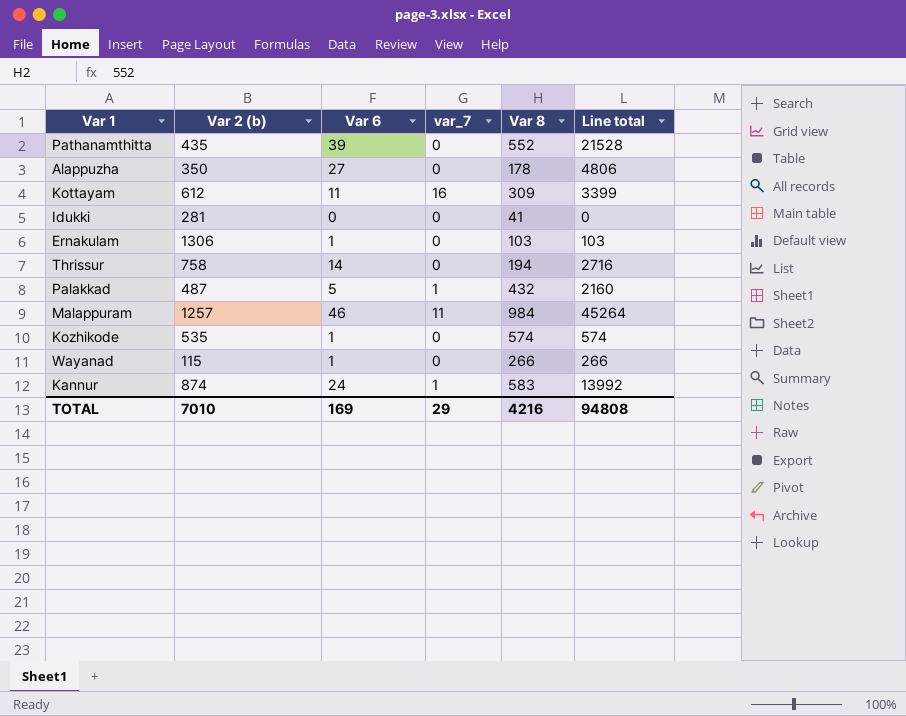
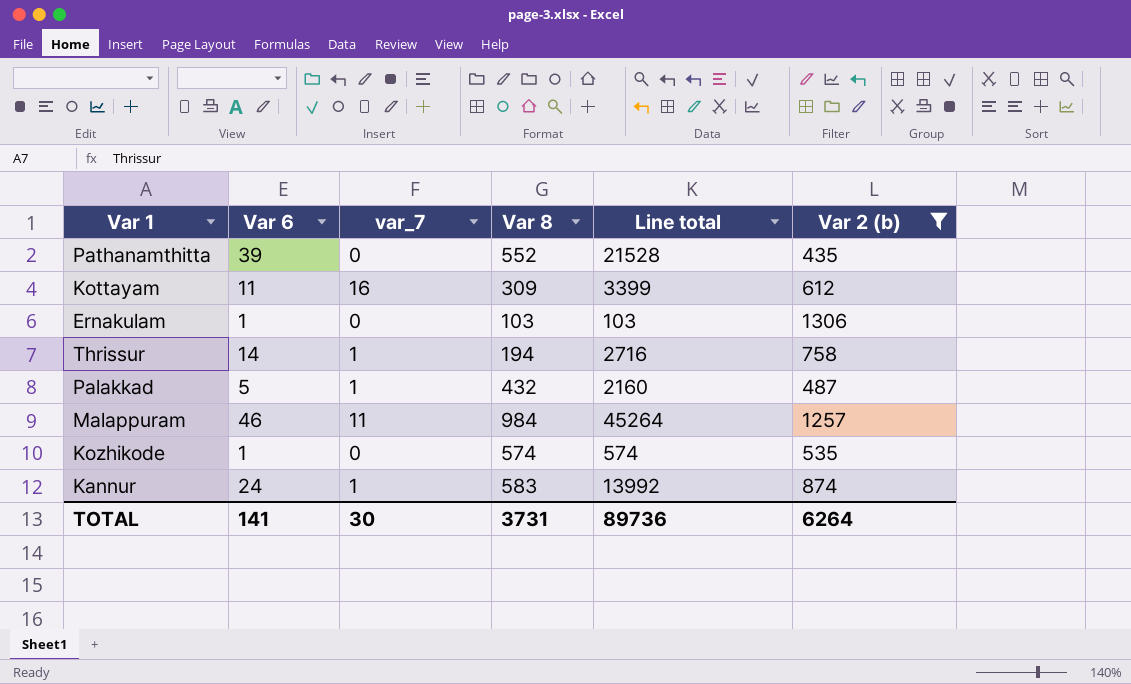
filter: none -> Var 2 (b) >= 435
column Var 2 (b) | position: 2 -> 6
Thrissur | var_7: 0 -> 1
TOTAL | Var 6: 169 -> 141
TOTAL | var_7: 29 -> 30
TOTAL | Var 8: 4216 -> 3731
TOTAL | Line total: 94808 -> 89736
TOTAL | Var 2 (b): 7010 -> 6264

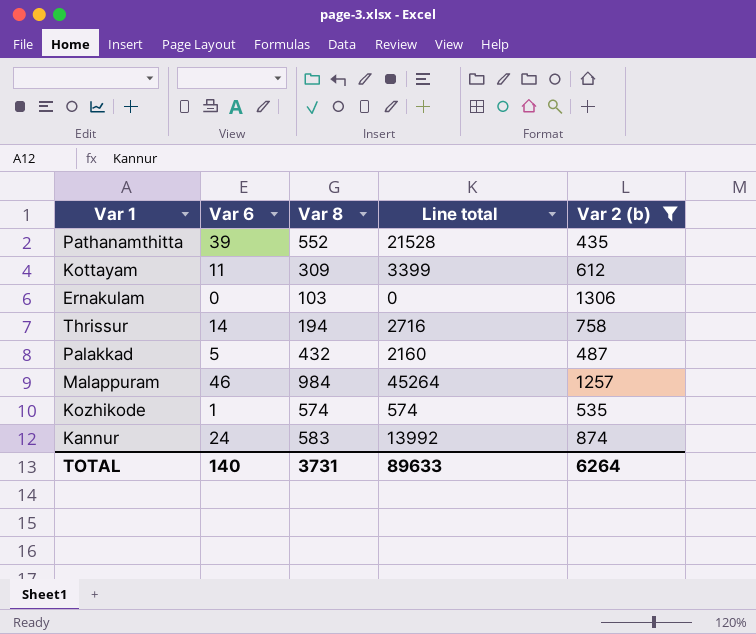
column var_7 | position: 3 -> none
Ernakulam | Var 6: 1 -> 0
Ernakulam | Line total: 103 -> 0
TOTAL | Var 6: 141 -> 140
TOTAL | Line total: 89736 -> 89633

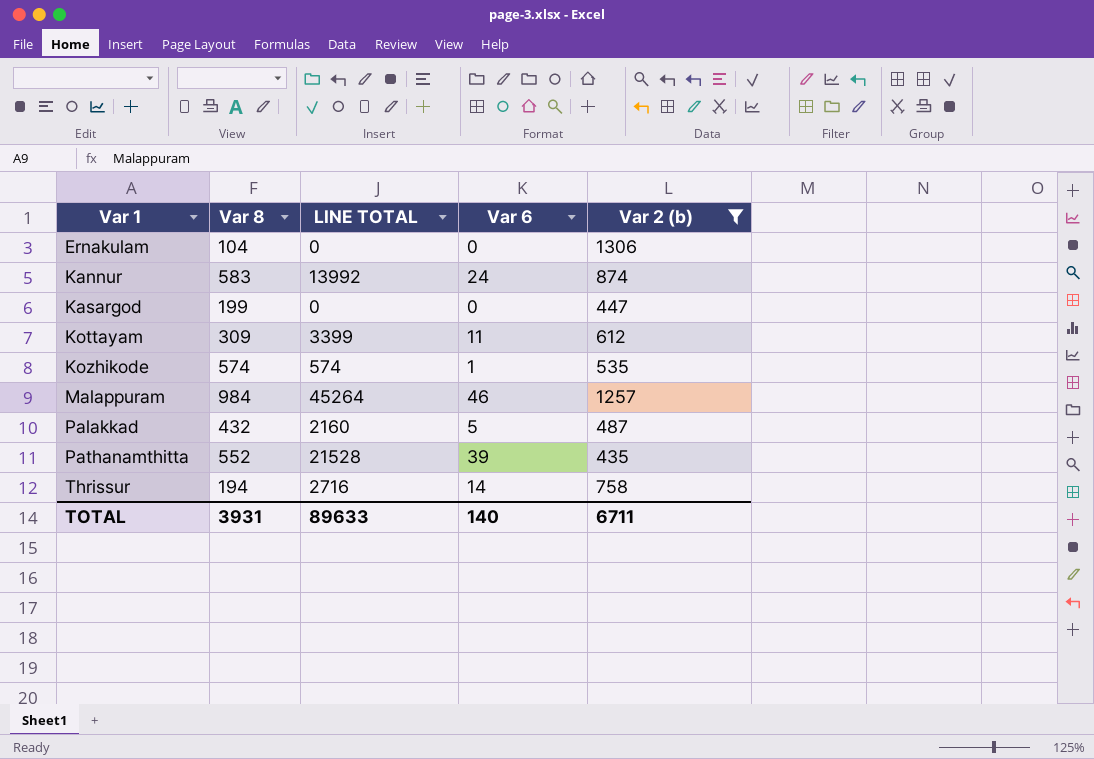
row order: none -> Var 1 ascending
column name: Line total -> LINE TOTAL
column Var 6 | position: 2 -> 4
Ernakulam | Var 8: 103 -> 104
row Kasargod: none -> 199 | 0 | 0 | 447
TOTAL | Var 8: 3731 -> 3931
TOTAL | Var 2 (b): 6264 -> 6711

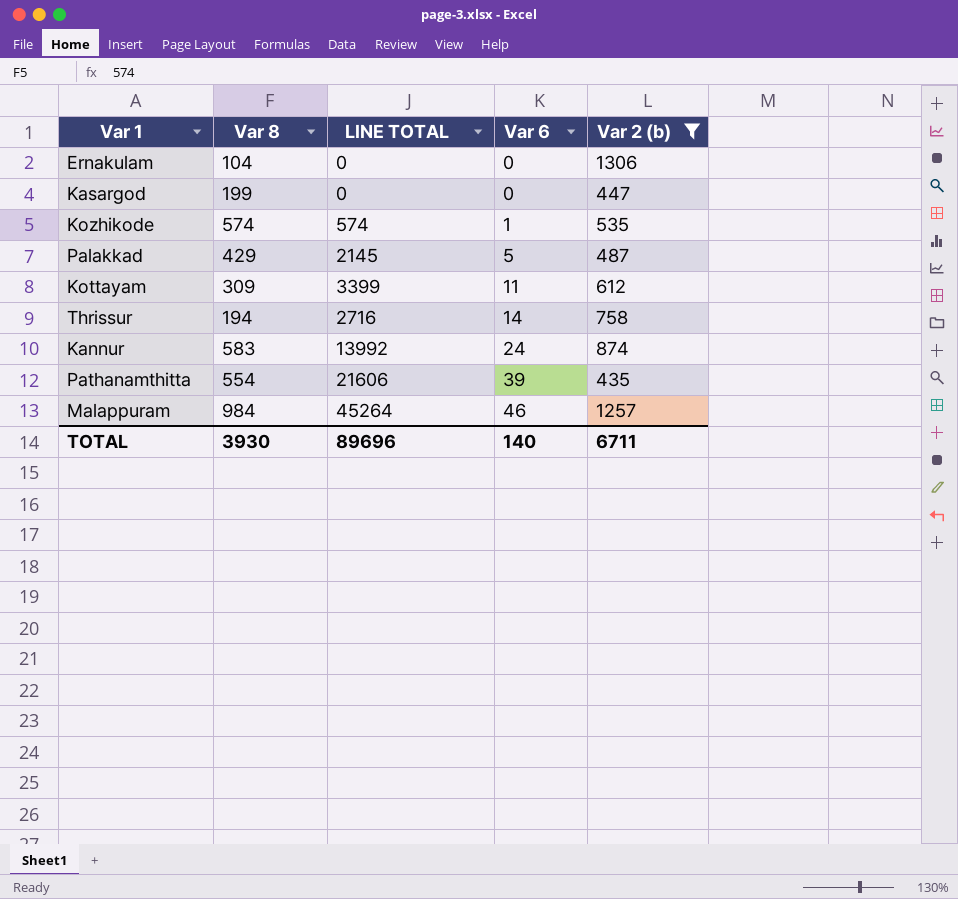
row order: Var 1 ascending -> Var 6 ascending
Palakkad | Var 8: 432 -> 429
Palakkad | LINE TOTAL: 2160 -> 2145
Pathanamthitta | Var 8: 552 -> 554
Pathanamthitta | LINE TOTAL: 21528 -> 21606
TOTAL | Var 8: 3931 -> 3930
TOTAL | LINE TOTAL: 89633 -> 89696

